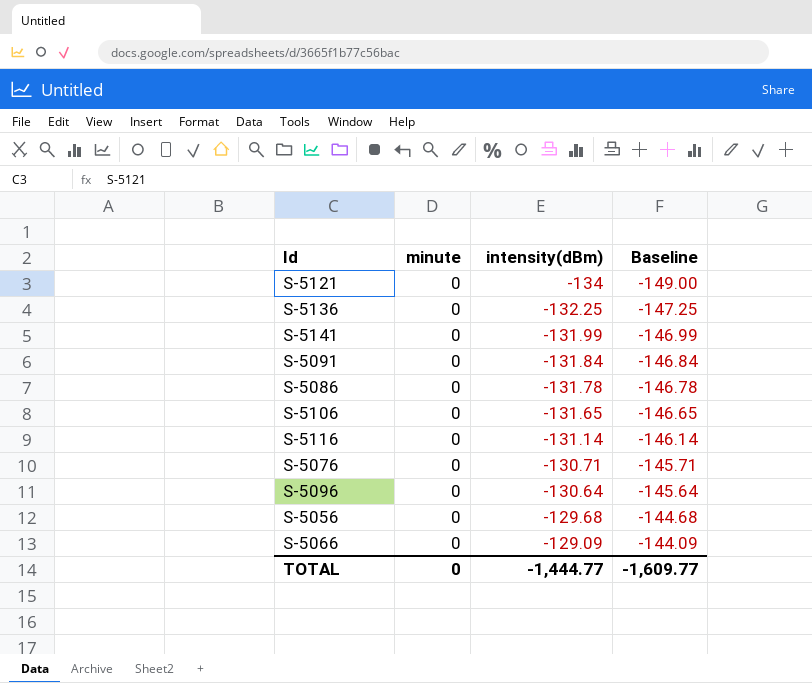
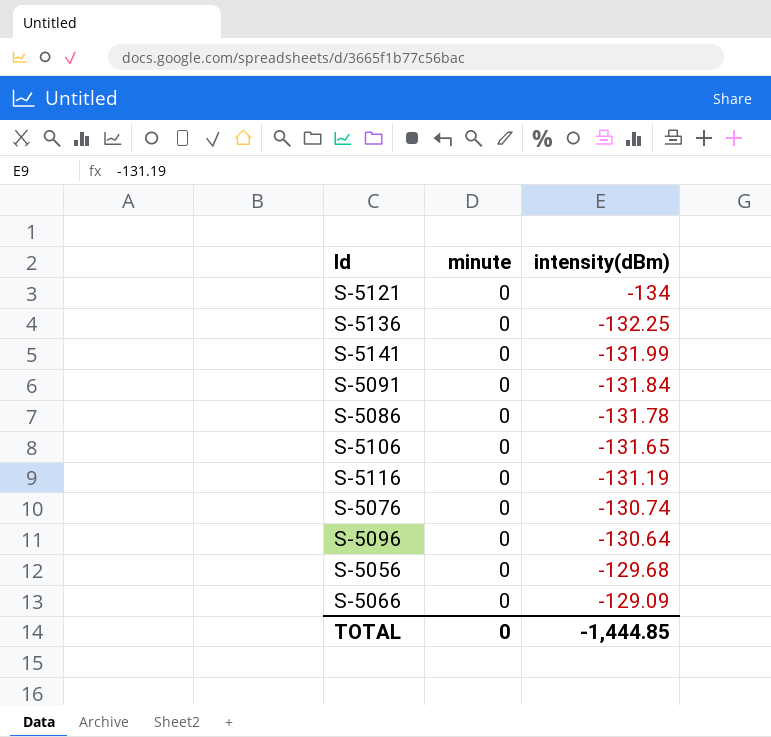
column Baseline | formula: [intensity(dBm)] - 15 -> none
S-5116 | intensity(dBm): -131.14 -> -131.19
S-5076 | intensity(dBm): -130.71 -> -130.74
TOTAL | intensity(dBm): -1,444.77 -> -1,444.85

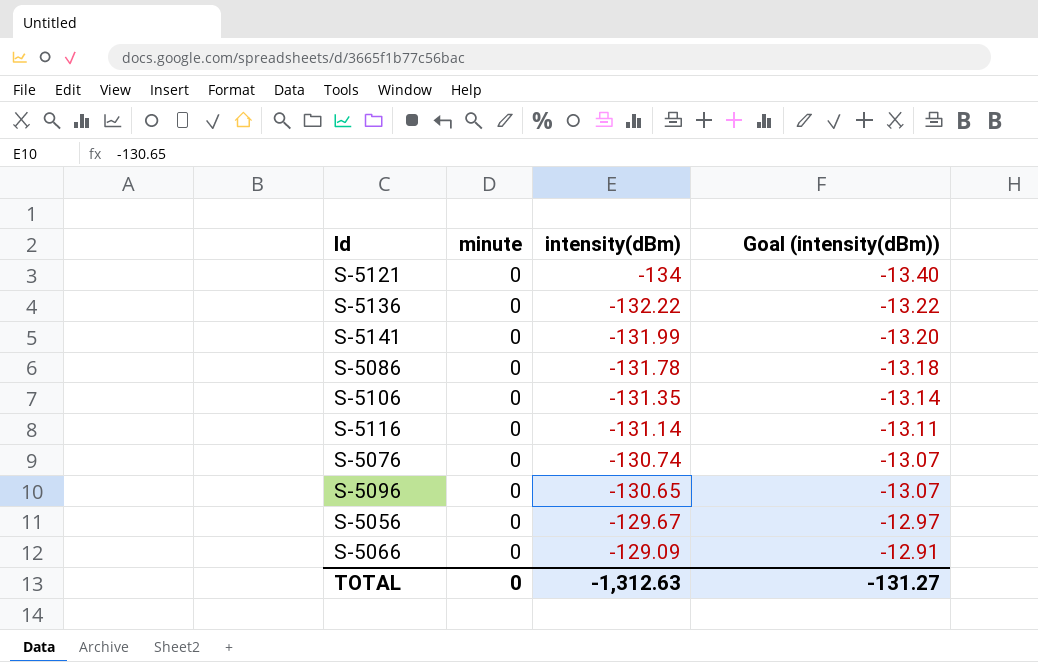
column Goal (intensity(dBm)) | formula: none -> [intensity(dBm)] * 0.1
row S-5091: 0 | -131.84 -> none
S-5136 | intensity(dBm): -132.25 -> -132.22
S-5106 | intensity(dBm): -131.65 -> -131.35
S-5116 | intensity(dBm): -131.19 -> -131.14
S-5096 | intensity(dBm): -130.64 -> -130.65
S-5056 | intensity(dBm): -129.68 -> -129.67
TOTAL | intensity(dBm): -1,444.85 -> -1,312.63

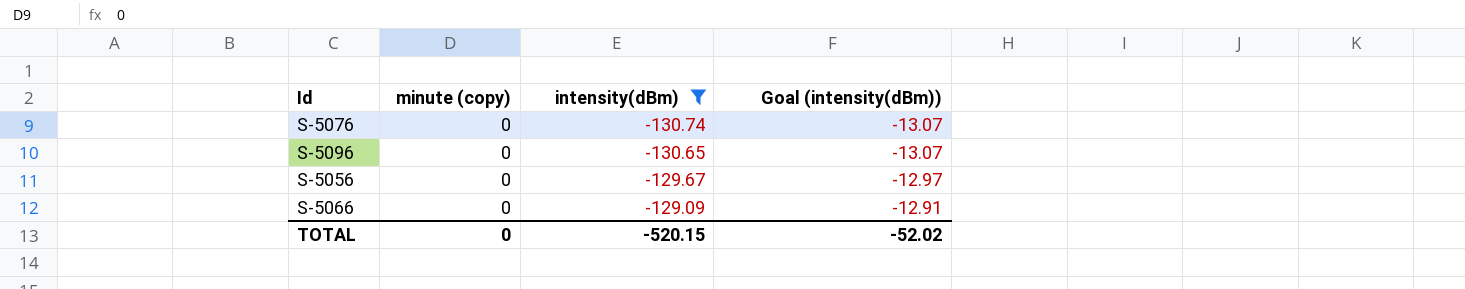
filter: none -> intensity(dBm) >= -130.74
column name: minute -> minute (copy)
TOTAL | intensity(dBm): -1,312.63 -> -520.15
TOTAL | Goal (intensity(dBm)): -131.27 -> -52.02

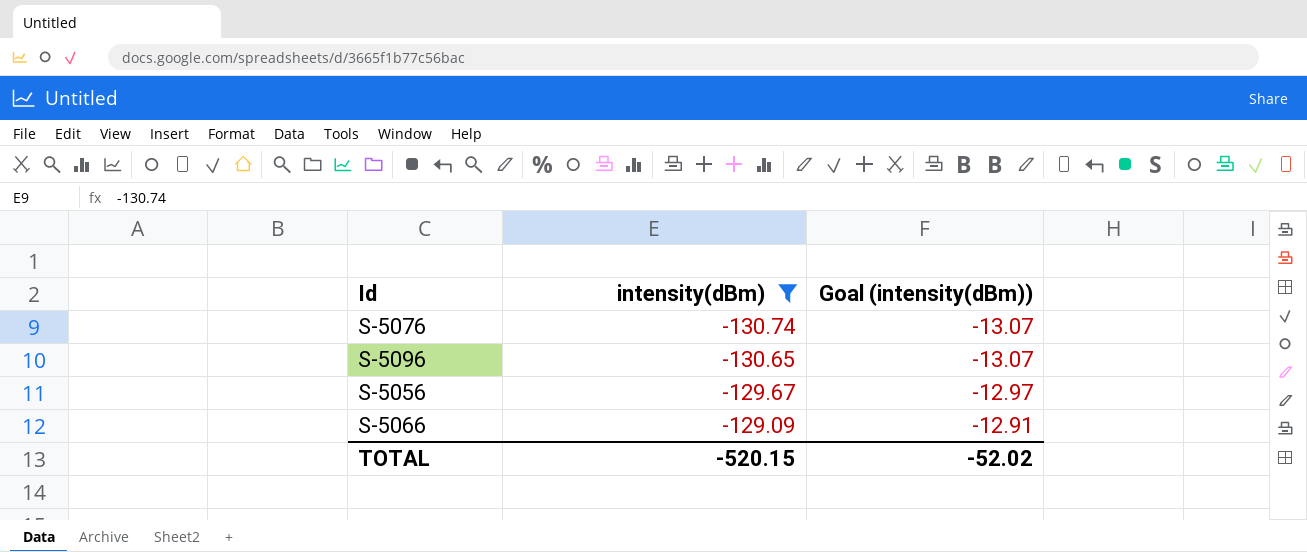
column minute (copy) | position: 2 -> none

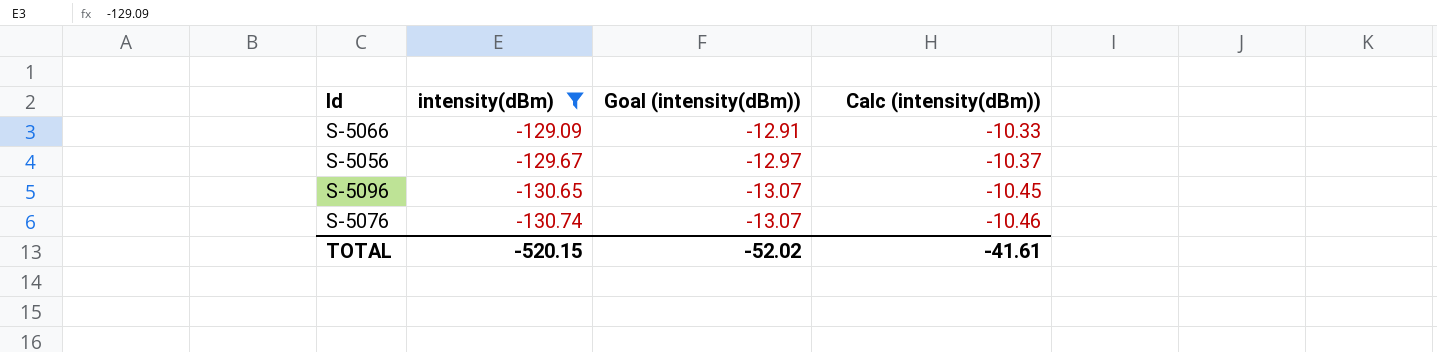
row order: intensity(dBm) ascending -> intensity(dBm) descending
column Calc (intensity(dBm)) | formula: none -> [intensity(dBm)] * 0.08

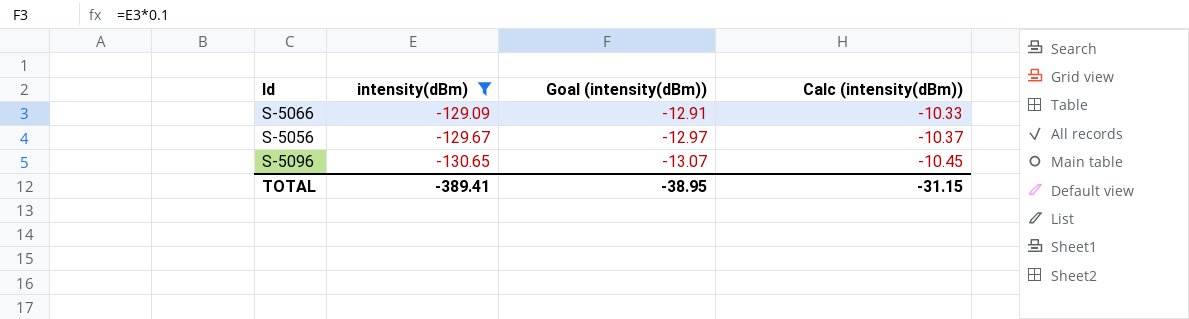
row S-5076: -130.74 | -13.07 | -10.46 -> none
TOTAL | intensity(dBm): -520.15 -> -389.41
TOTAL | Goal (intensity(dBm)): -52.02 -> -38.95
TOTAL | Calc (intensity(dBm)): -41.61 -> -31.15

